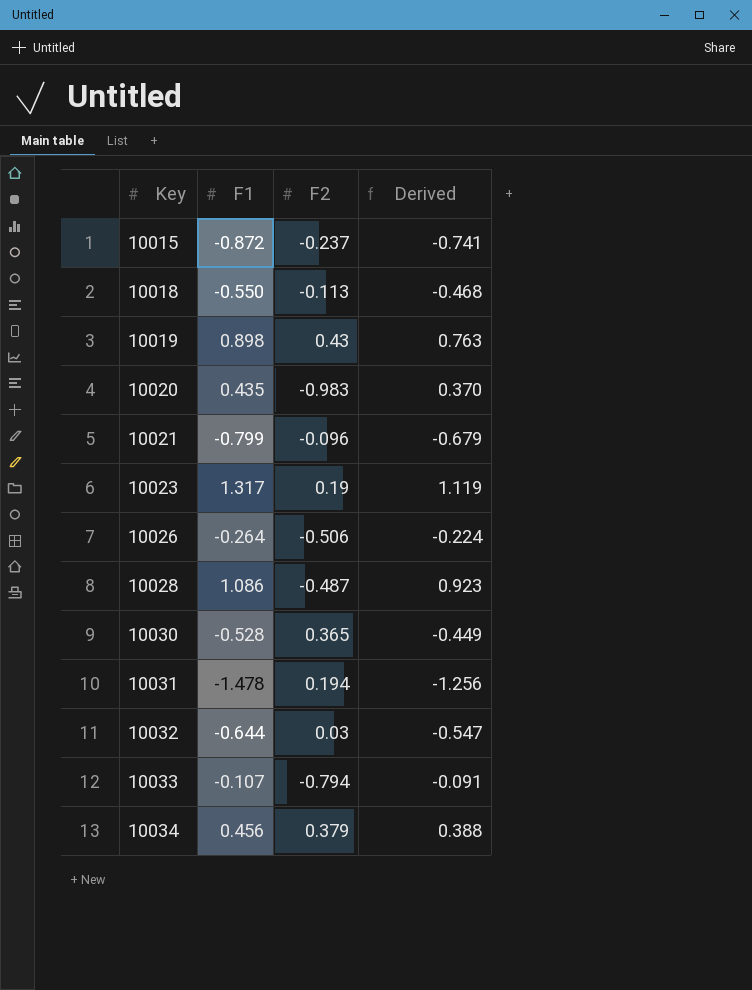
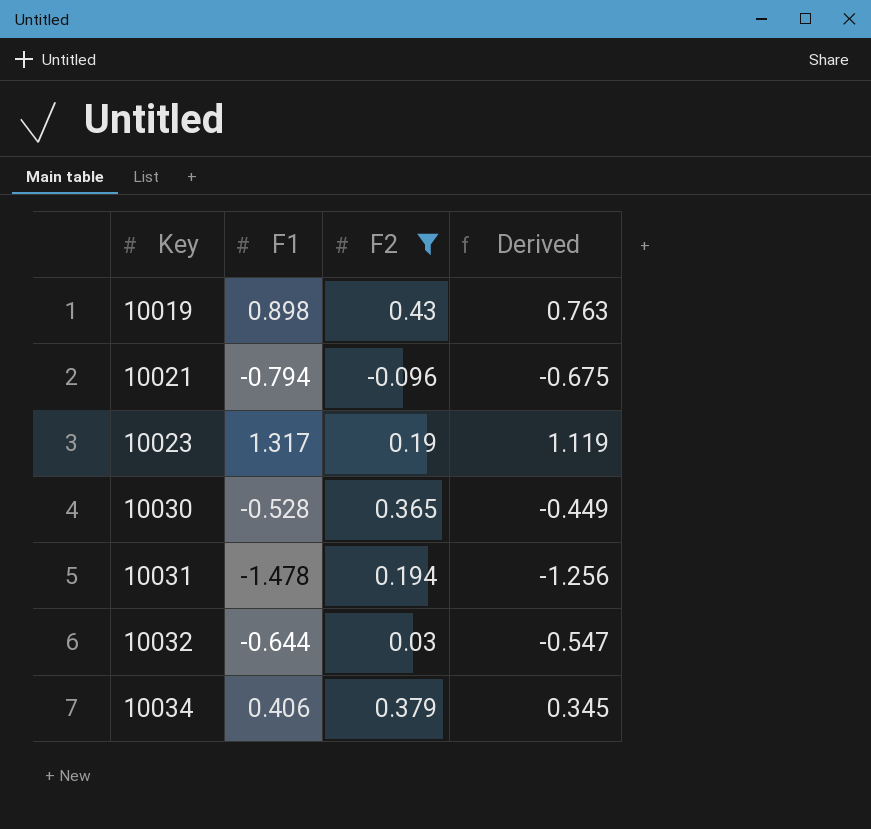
filter: none -> F2 >= -0.096
10021 | F1: -0.799 -> -0.794
10021 | Derived: -0.679 -> -0.675
10034 | F1: 0.456 -> 0.406
10034 | Derived: 0.388 -> 0.345

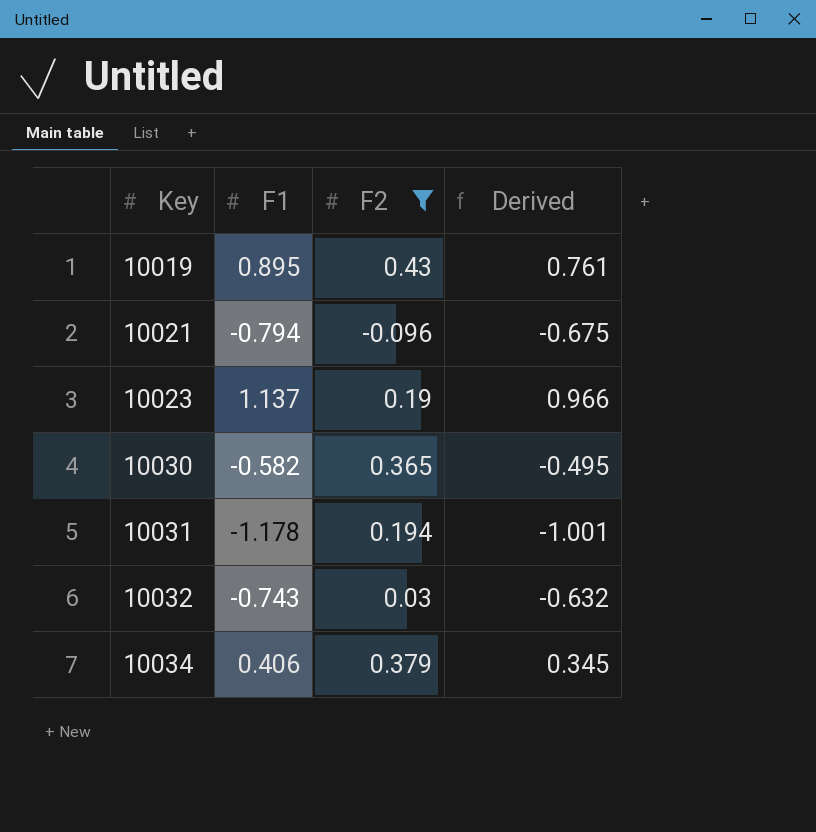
10019 | F1: 0.898 -> 0.895
10019 | Derived: 0.763 -> 0.761
10023 | F1: 1.317 -> 1.137
10023 | Derived: 1.119 -> 0.966
10030 | F1: -0.528 -> -0.582
10030 | Derived: -0.449 -> -0.495
10031 | F1: -1.478 -> -1.178
10031 | Derived: -1.256 -> -1.001
10032 | F1: -0.644 -> -0.743
10032 | Derived: -0.547 -> -0.632

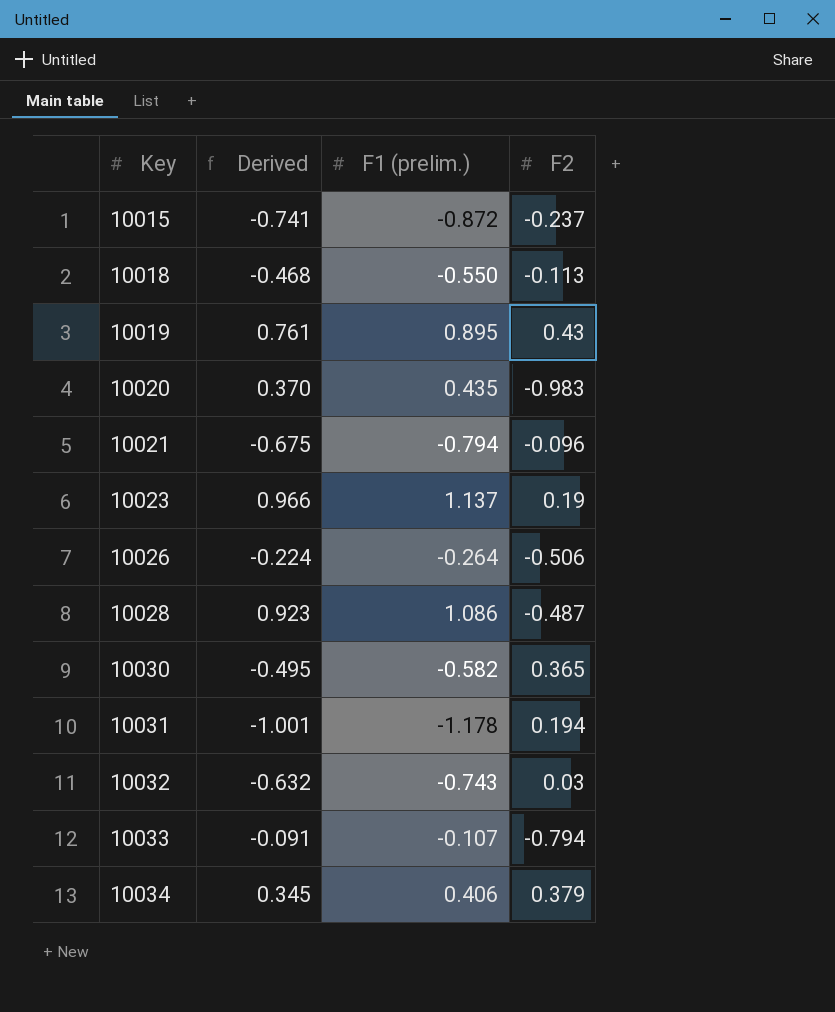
filter: F2 >= -0.096 -> none
column Derived | position: 4 -> 2
column name: F1 -> F1 (prelim.)

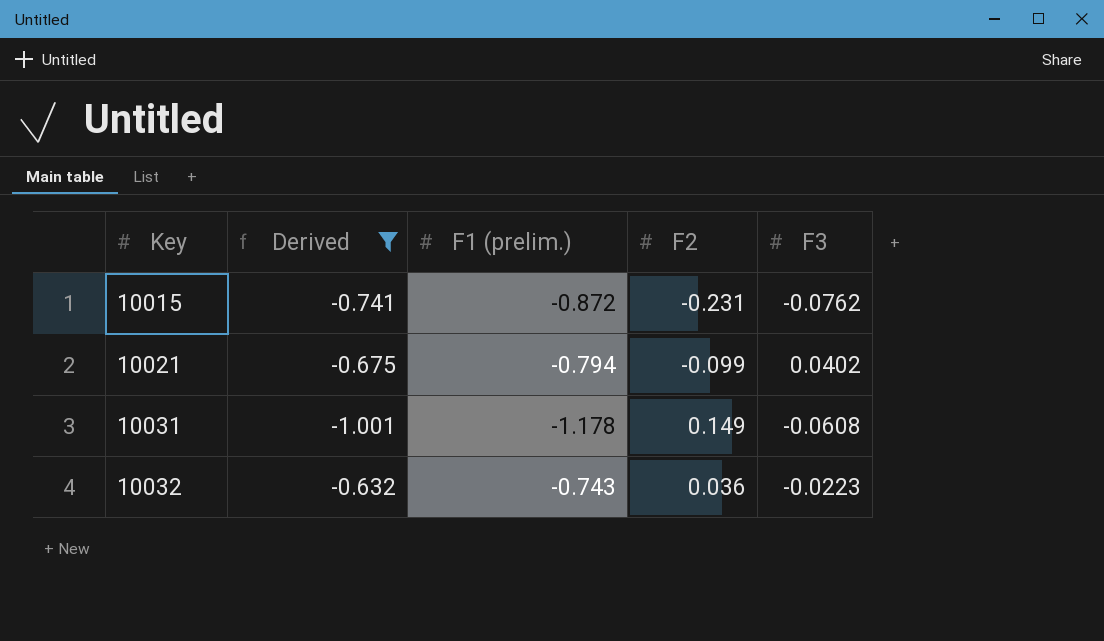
filter: none -> Derived <= -0.632
column F3 | position: none -> 5
10015 | F2: -0.237 -> -0.231
10021 | F2: -0.096 -> -0.099
10031 | F2: 0.194 -> 0.149
10032 | F2: 0.03 -> 0.036

